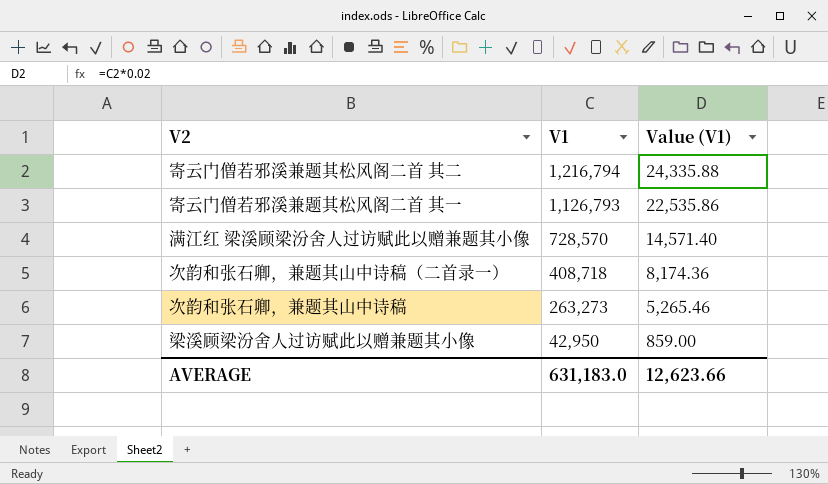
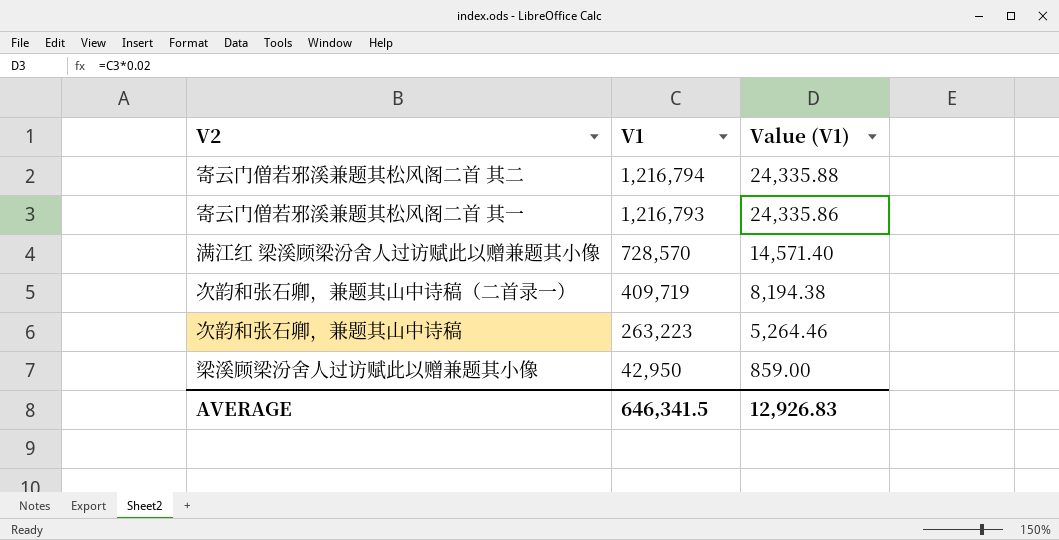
寄云门僧若邪溪兼题其松风阁二首 其一 | V1: 1,126,793 -> 1,216,793
寄云门僧若邪溪兼题其松风阁二首 其一 | Value (V1): 22,535.86 -> 24,335.86
次韵和张石卿，兼题其山中诗稿（二首录一） | V1: 408,718 -> 409,719
次韵和张石卿，兼题其山中诗稿（二首录一） | Value (V1): 8,174.36 -> 8,194.38
次韵和张石卿，兼题其山中诗稿 | V1: 263,273 -> 263,223
次韵和张石卿，兼题其山中诗稿 | Value (V1): 5,265.46 -> 5,264.46
AVERAGE | V1: 631,183.0 -> 646,341.5
AVERAGE | Value (V1): 12,623.66 -> 12,926.83

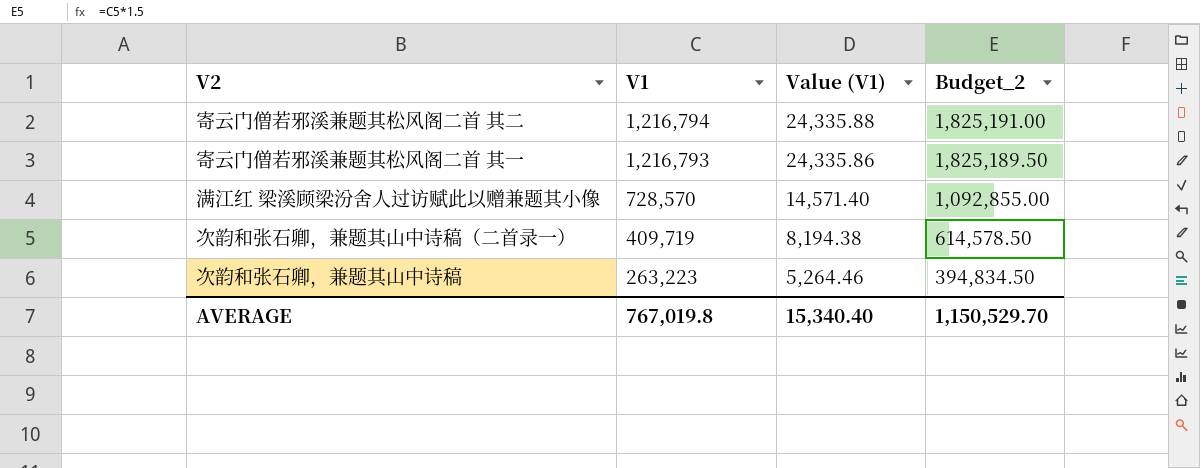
column Budget_2 | formula: none -> [V1] * 1.5
row 梁溪顾梁汾舍人过访赋此以赠兼题其小像: 42,950 | 859.00 -> none
AVERAGE | V1: 646,341.5 -> 767,019.8
AVERAGE | Value (V1): 12,926.83 -> 15,340.40

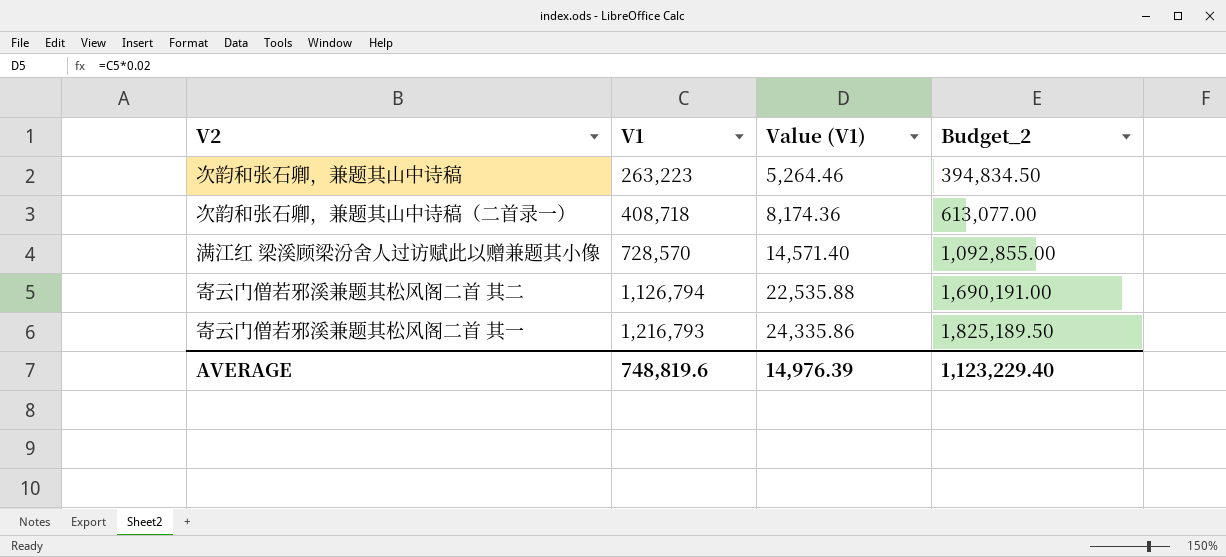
row order: V1 descending -> V1 ascending
次韵和张石卿，兼题其山中诗稿（二首录一） | V1: 409,719 -> 408,718
次韵和张石卿，兼题其山中诗稿（二首录一） | Value (V1): 8,194.38 -> 8,174.36
次韵和张石卿，兼题其山中诗稿（二首录一） | Budget_2: 614,578.50 -> 613,077.00
寄云门僧若邪溪兼题其松风阁二首 其二 | V1: 1,216,794 -> 1,126,794
寄云门僧若邪溪兼题其松风阁二首 其二 | Value (V1): 24,335.88 -> 22,535.88
寄云门僧若邪溪兼题其松风阁二首 其二 | Budget_2: 1,825,191.00 -> 1,690,191.00
AVERAGE | V1: 767,019.8 -> 748,819.6
AVERAGE | Value (V1): 15,340.40 -> 14,976.39
AVERAGE | Budget_2: 1,150,529.70 -> 1,123,229.40

